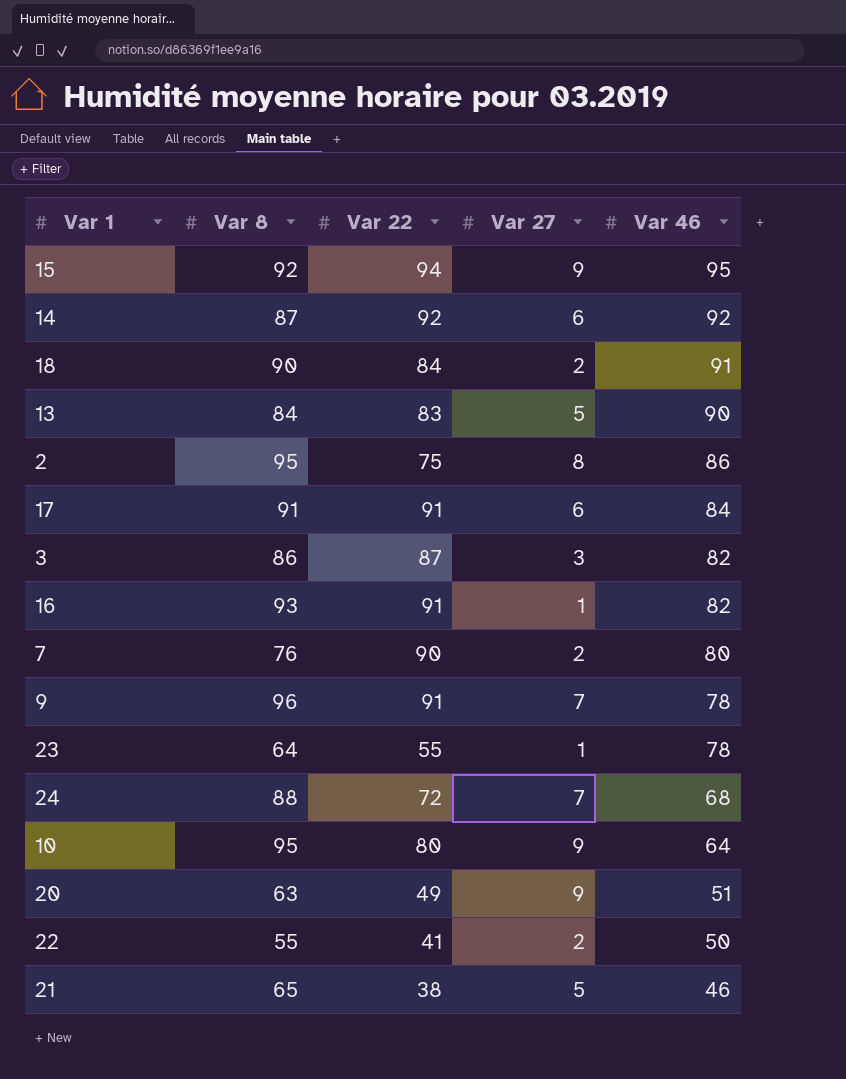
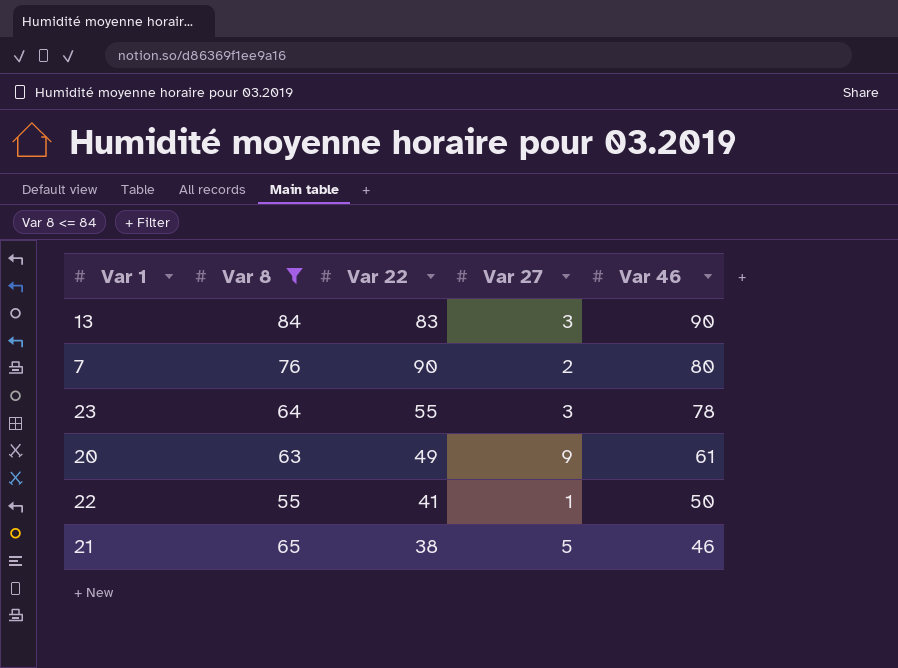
filter: none -> Var 8 <= 84
13 | Var 27: 5 -> 3
23 | Var 27: 1 -> 3
20 | Var 46: 51 -> 61
22 | Var 27: 2 -> 1

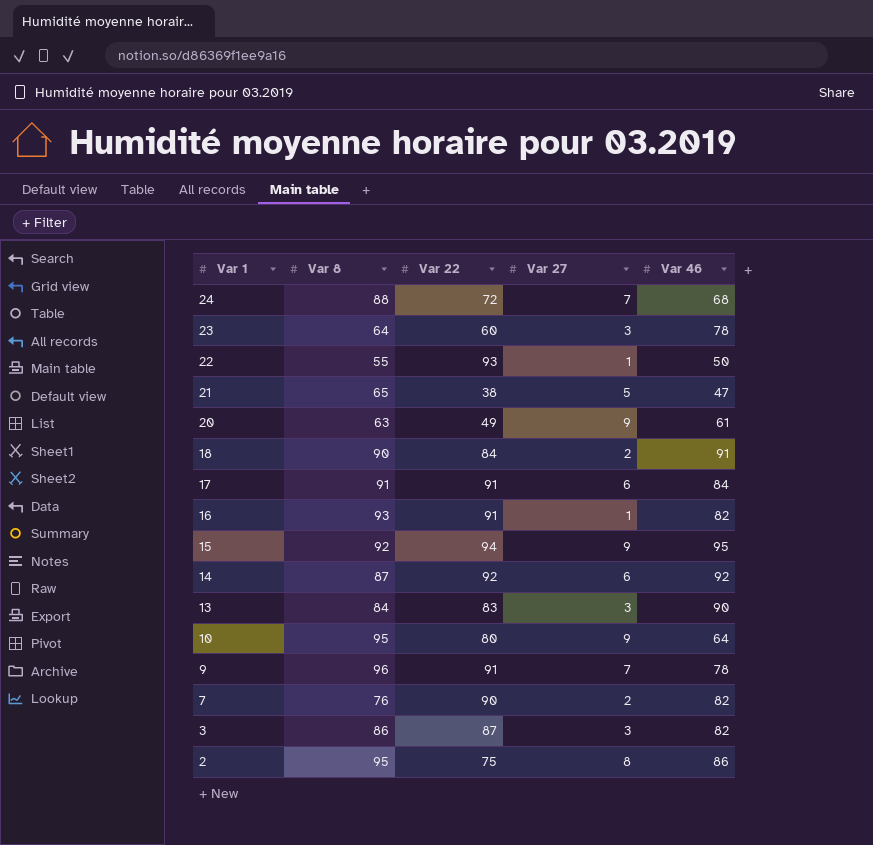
filter: Var 8 <= 84 -> none
row order: Var 46 descending -> Var 1 descending
23 | Var 22: 55 -> 60
22 | Var 22: 41 -> 93
21 | Var 46: 46 -> 47
7 | Var 46: 80 -> 82

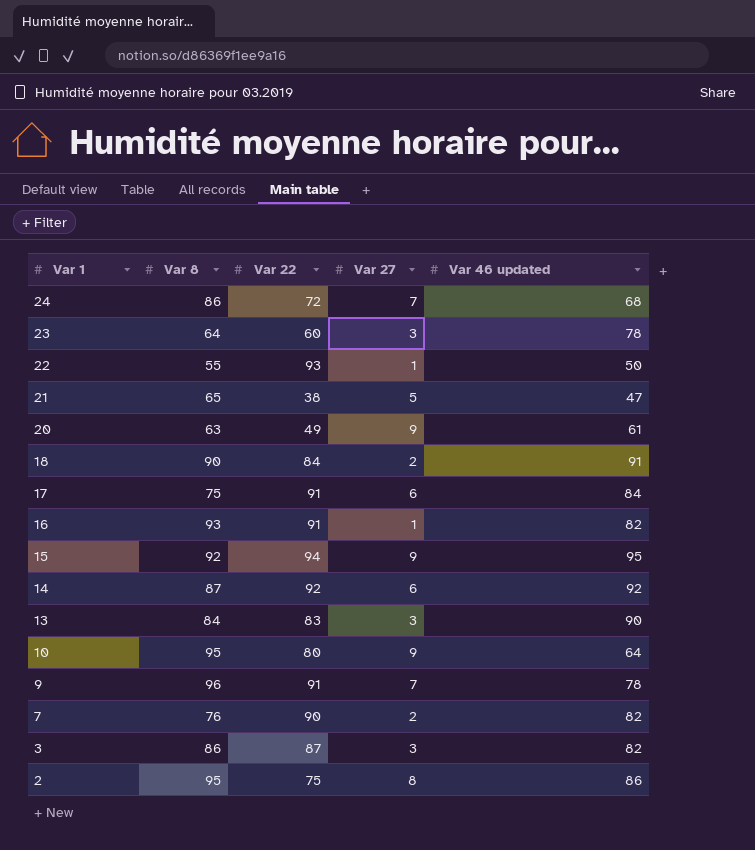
column name: Var 46 -> Var 46 updated
24 | Var 8: 88 -> 86
17 | Var 8: 91 -> 75

